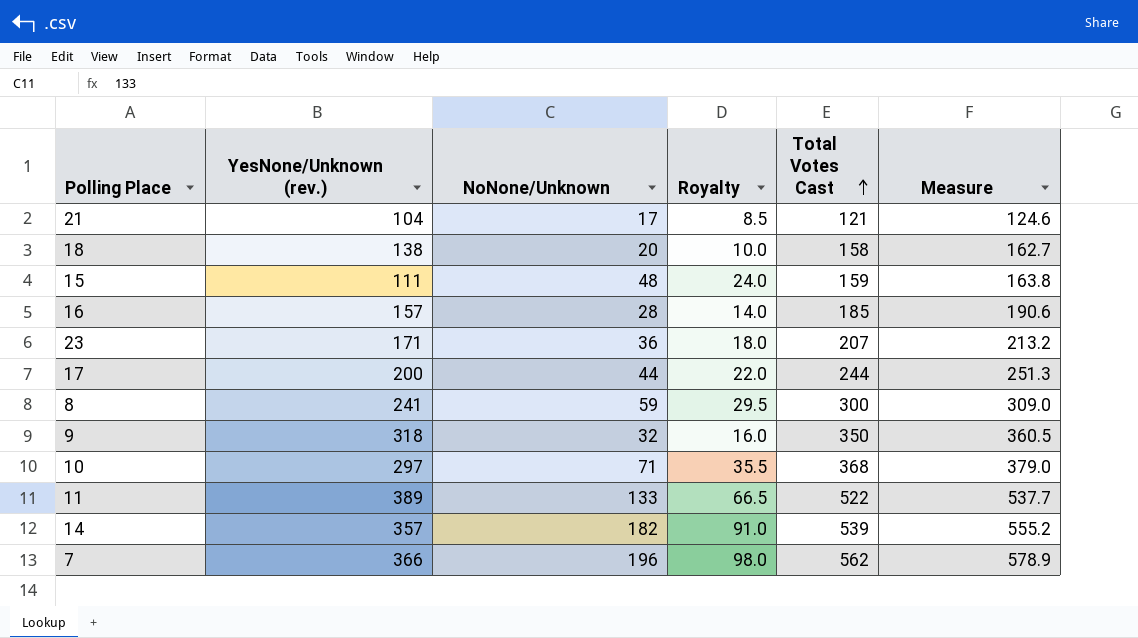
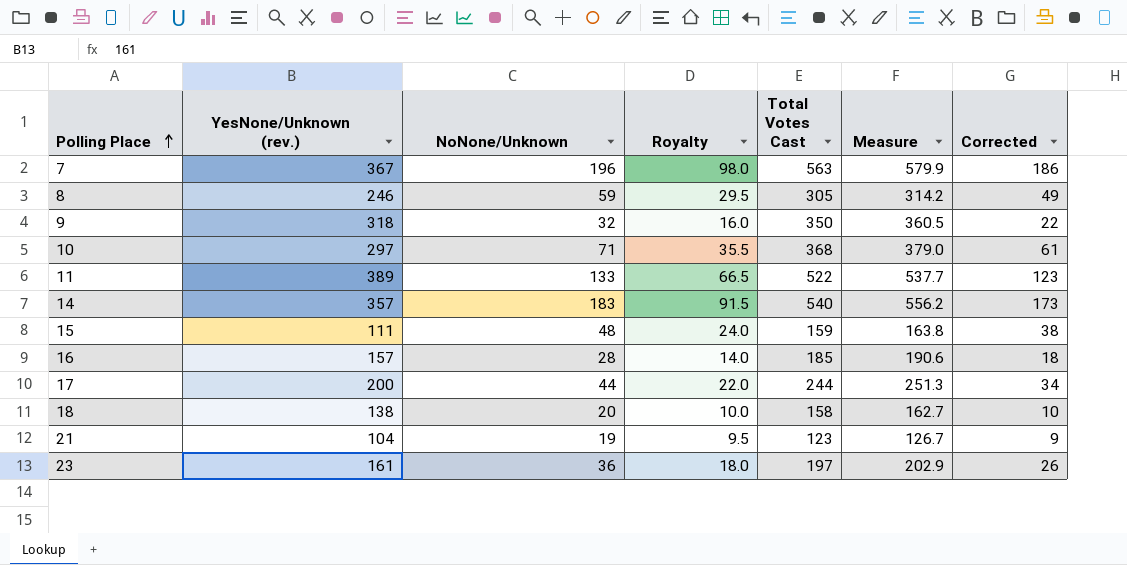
row order: Total Votes Cast ascending -> Polling Place ascending
column Corrected | formula: none -> [NoNone/Unknown] - 10
7 | YesNone/Unknown (rev.): 366 -> 367
7 | Total Votes Cast: 562 -> 563
7 | Measure: 578.9 -> 579.9
8 | YesNone/Unknown (rev.): 241 -> 246
8 | Total Votes Cast: 300 -> 305
8 | Measure: 309.0 -> 314.2
14 | NoNone/Unknown: 182 -> 183
14 | Royalty: 91.0 -> 91.5
14 | Total Votes Cast: 539 -> 540
14 | Measure: 555.2 -> 556.2
21 | NoNone/Unknown: 17 -> 19
21 | Royalty: 8.5 -> 9.5
21 | Total Votes Cast: 121 -> 123
21 | Measure: 124.6 -> 126.7
23 | YesNone/Unknown (rev.): 171 -> 161
23 | Total Votes Cast: 207 -> 197
23 | Measure: 213.2 -> 202.9

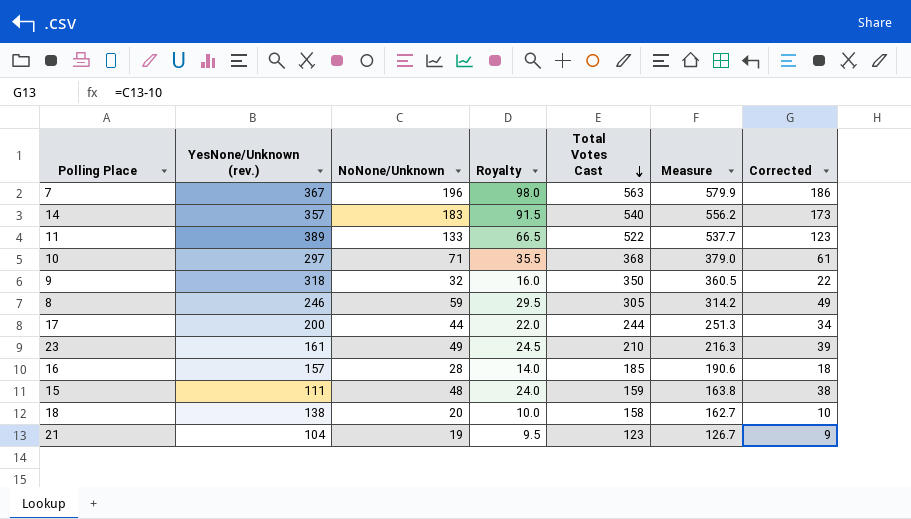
row order: Polling Place ascending -> Total Votes Cast descending
23 | NoNone/Unknown: 36 -> 49
23 | Royalty: 18.0 -> 24.5
23 | Total Votes Cast: 197 -> 210
23 | Measure: 202.9 -> 216.3
23 | Corrected: 26 -> 39

